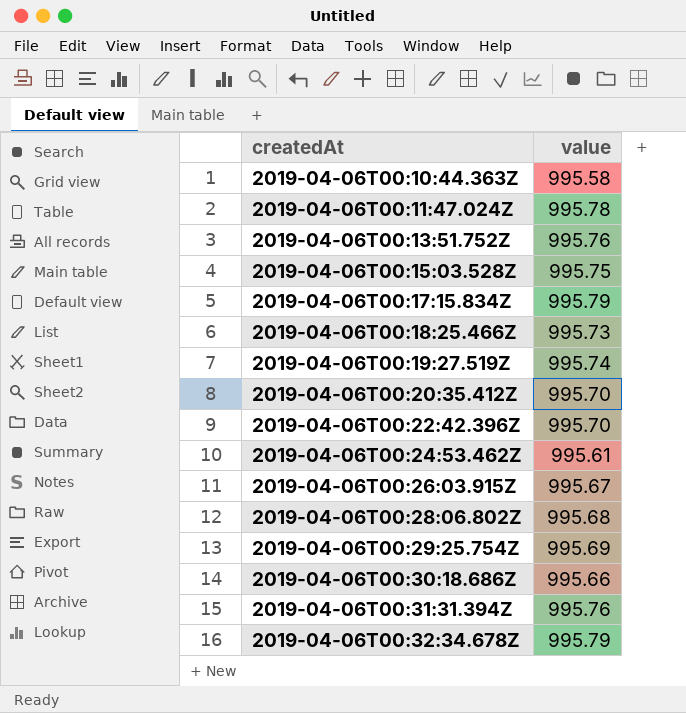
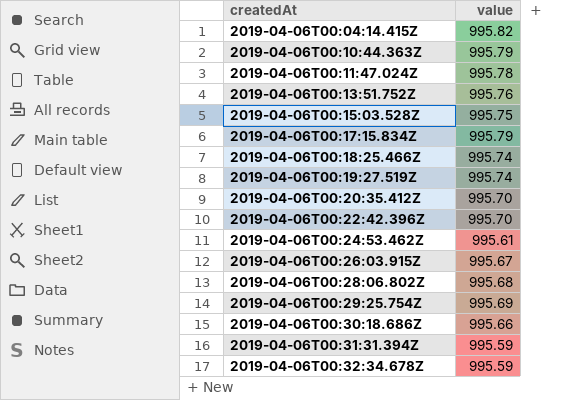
row 2019-04-06T00:04:14.415Z: none -> 995.82
2019-04-06T00:10:44.363Z | value: 995.58 -> 995.79
2019-04-06T00:18:25.466Z | value: 995.73 -> 995.74
2019-04-06T00:31:31.394Z | value: 995.76 -> 995.59
2019-04-06T00:32:34.678Z | value: 995.79 -> 995.59

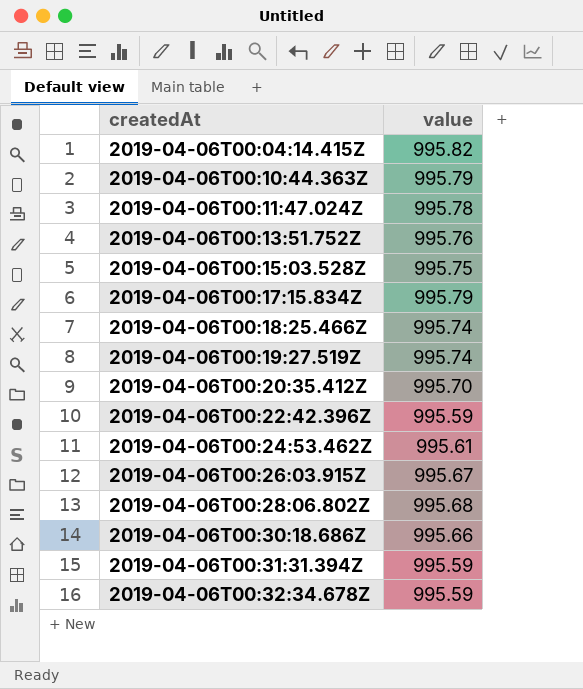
row 2019-04-06T00:29:25.754Z: 995.69 -> none
2019-04-06T00:22:42.396Z | value: 995.70 -> 995.59

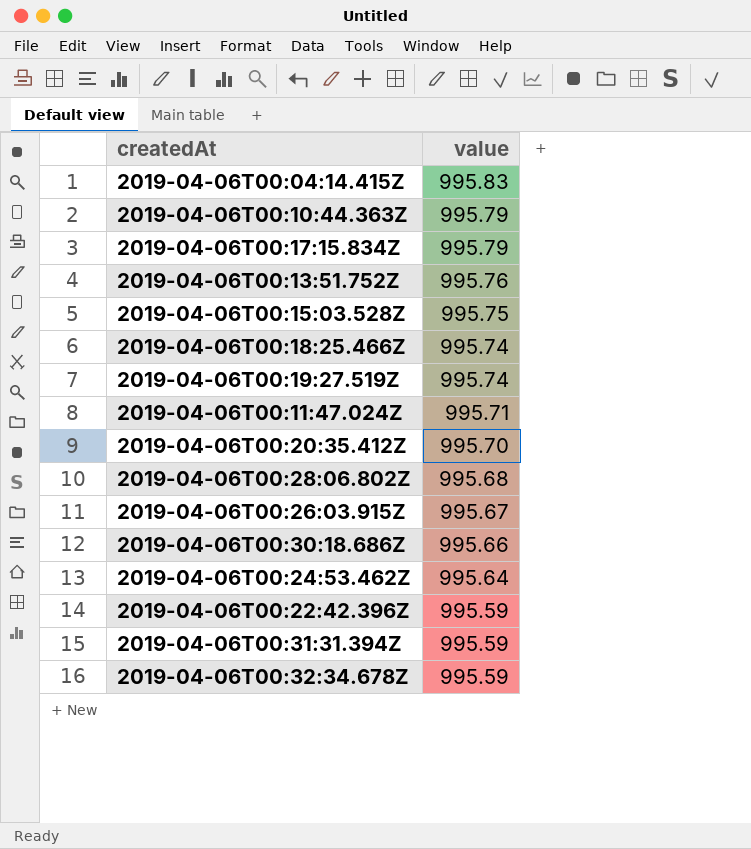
row order: createdAt ascending -> value descending
2019-04-06T00:04:14.415Z | value: 995.82 -> 995.83
2019-04-06T00:11:47.024Z | value: 995.78 -> 995.71
2019-04-06T00:24:53.462Z | value: 995.61 -> 995.64

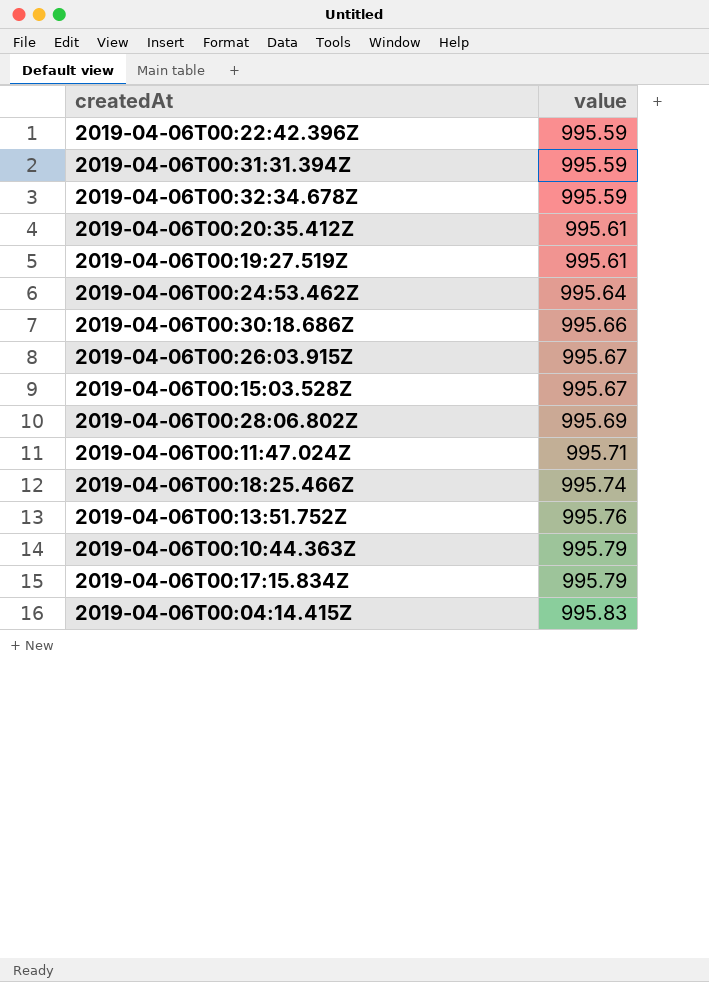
row order: value descending -> value ascending
2019-04-06T00:20:35.412Z | value: 995.70 -> 995.61
2019-04-06T00:19:27.519Z | value: 995.74 -> 995.61
2019-04-06T00:15:03.528Z | value: 995.75 -> 995.67
2019-04-06T00:28:06.802Z | value: 995.68 -> 995.69

